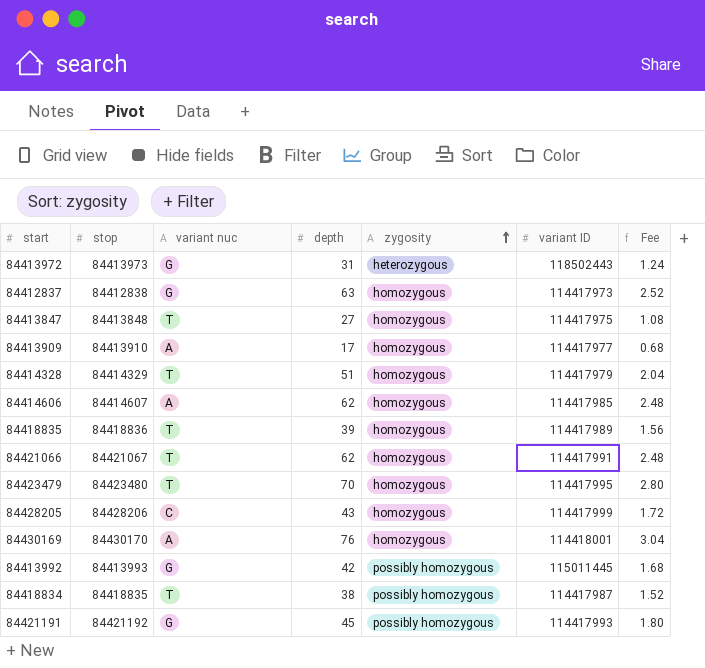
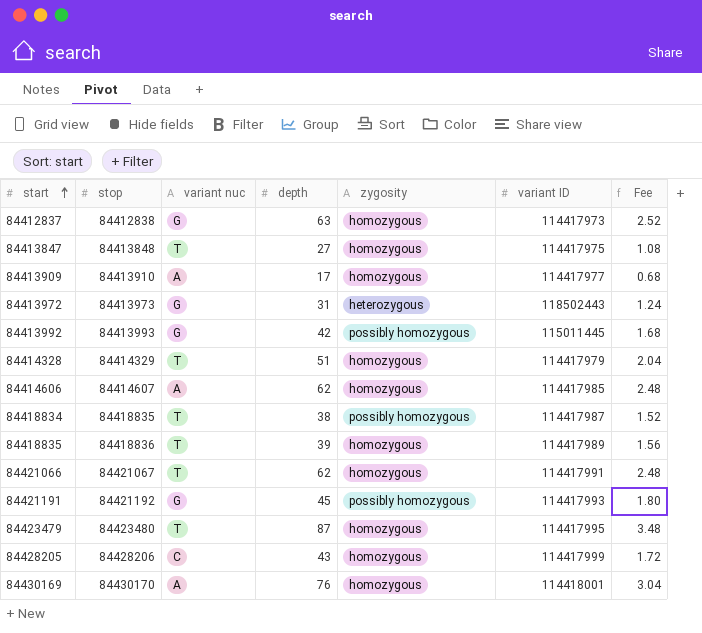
row order: zygosity ascending -> start ascending
84423479 | depth: 70 -> 87
84423479 | Fee: 2.80 -> 3.48

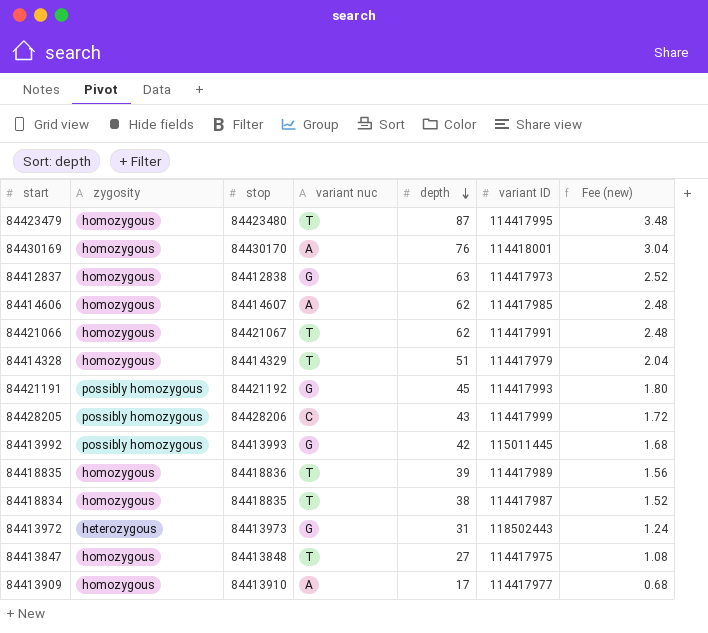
row order: start ascending -> depth descending
column zygosity | position: 5 -> 2
column name: Fee -> Fee (new)
84428205 | zygosity: homozygous -> possibly homozygous
84418834 | zygosity: possibly homozygous -> homozygous

